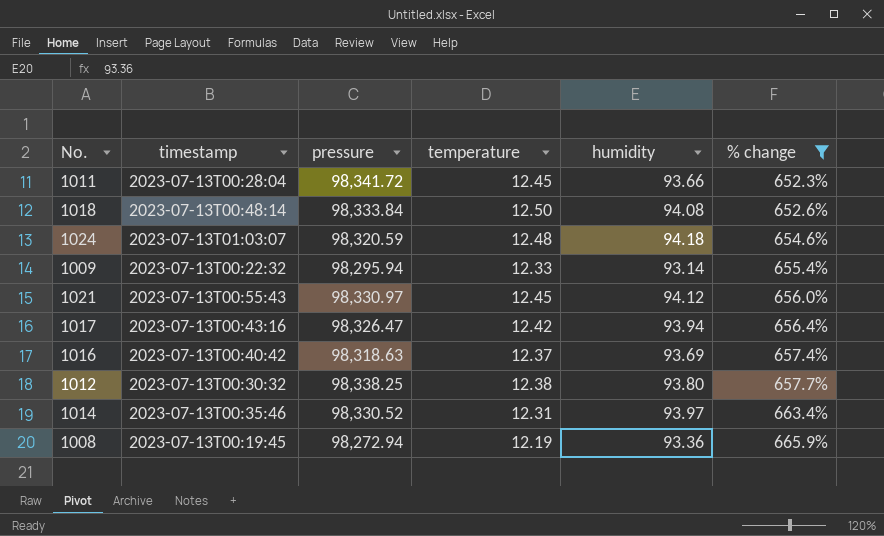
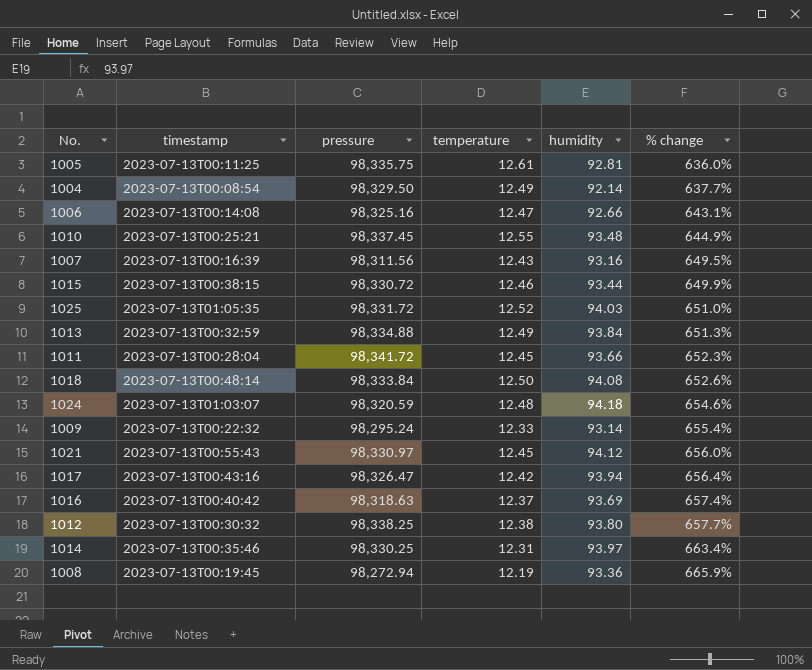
filter: % change >= 652.3% -> none
1009 | pressure: 98,295.94 -> 98,295.24
1014 | pressure: 98,330.52 -> 98,330.25

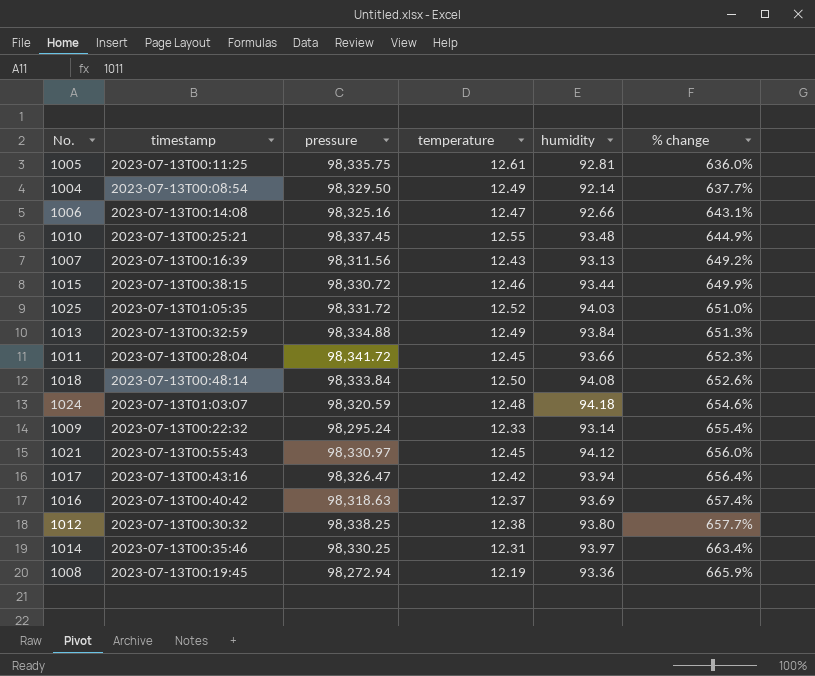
1007 | humidity: 93.16 -> 93.13
1007 | % change: 649.5% -> 649.2%

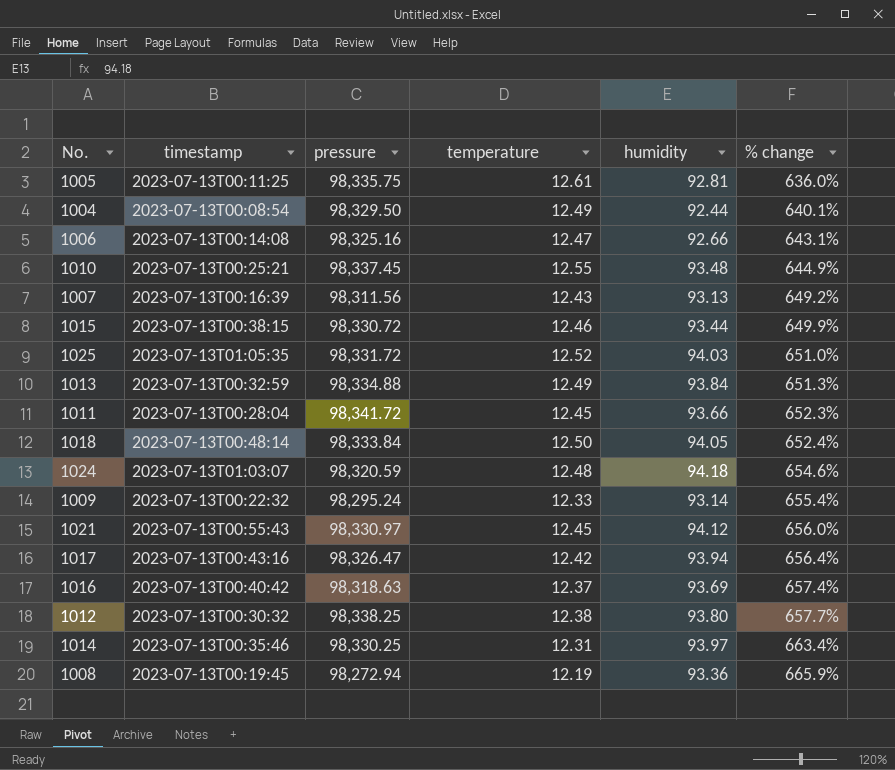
1004 | humidity: 92.14 -> 92.44
1004 | % change: 637.7% -> 640.1%
1018 | humidity: 94.08 -> 94.05
1018 | % change: 652.6% -> 652.4%

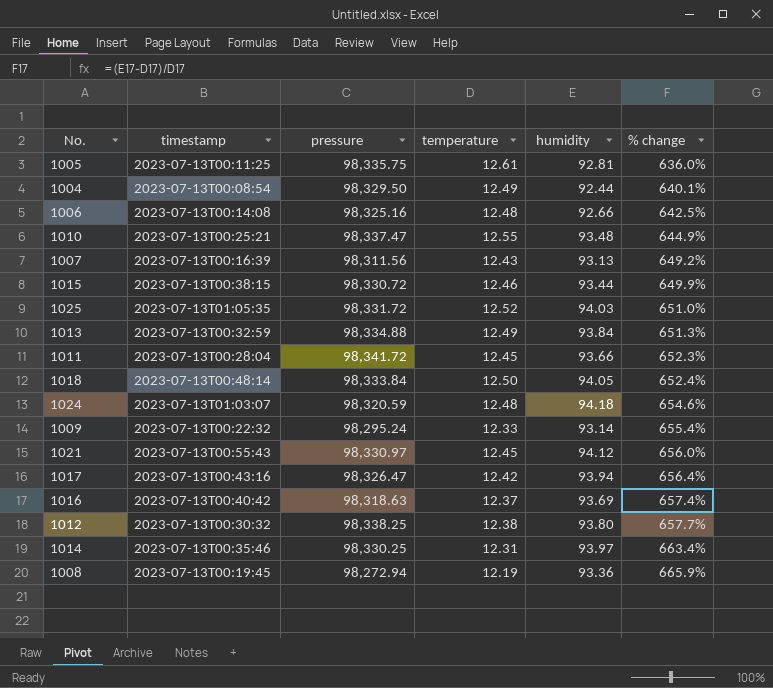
1006 | temperature: 12.47 -> 12.48
1006 | % change: 643.1% -> 642.5%
1010 | pressure: 98,337.45 -> 98,337.47

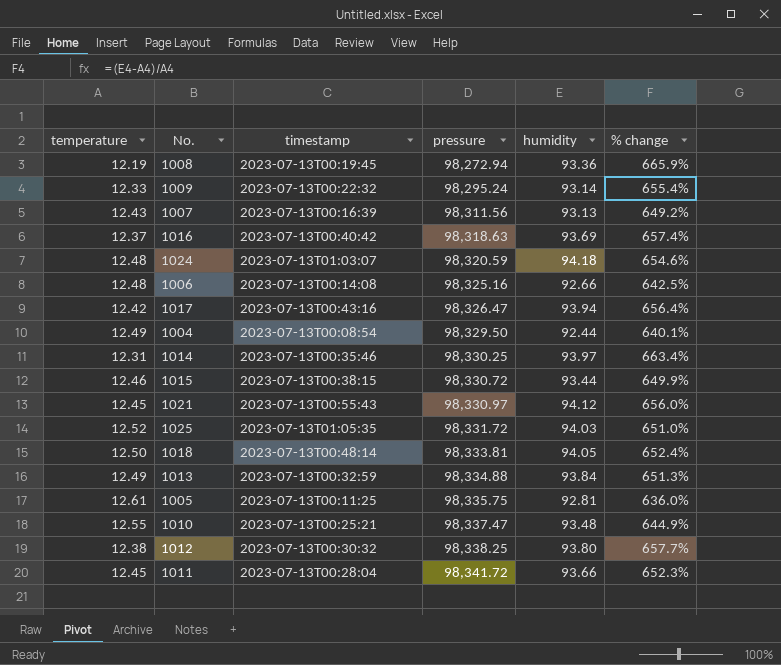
row order: % change ascending -> pressure ascending
column temperature | position: 4 -> 1
1018 | pressure: 98,333.84 -> 98,333.81

